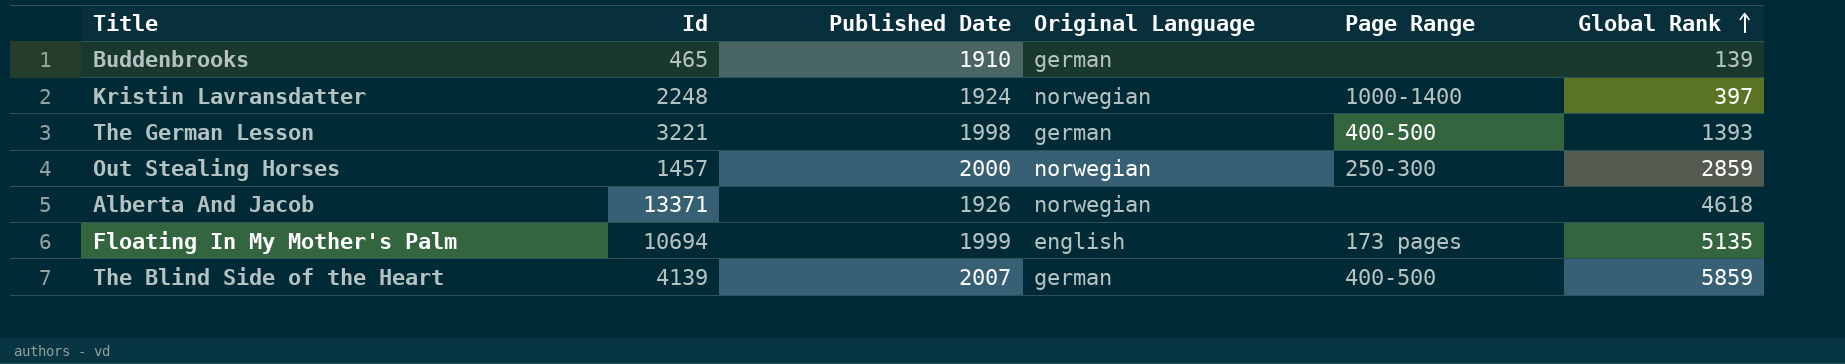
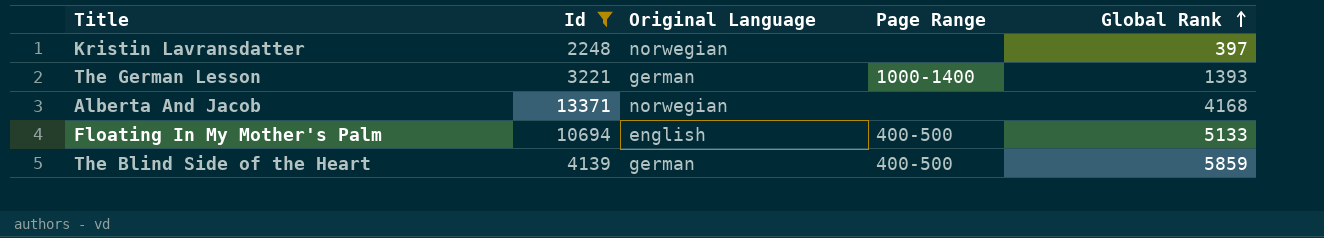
filter: none -> Id >= 2248
column Published Date | position: 3 -> none
Kristin Lavransdatter | Page Range: 1000-1400 -> none
The German Lesson | Page Range: 400-500 -> 1000-1400
Alberta And Jacob | Global Rank: 4618 -> 4168
Floating In My Mother's Palm | Page Range: 173 pages -> 400-500
Floating In My Mother's Palm | Global Rank: 5135 -> 5133

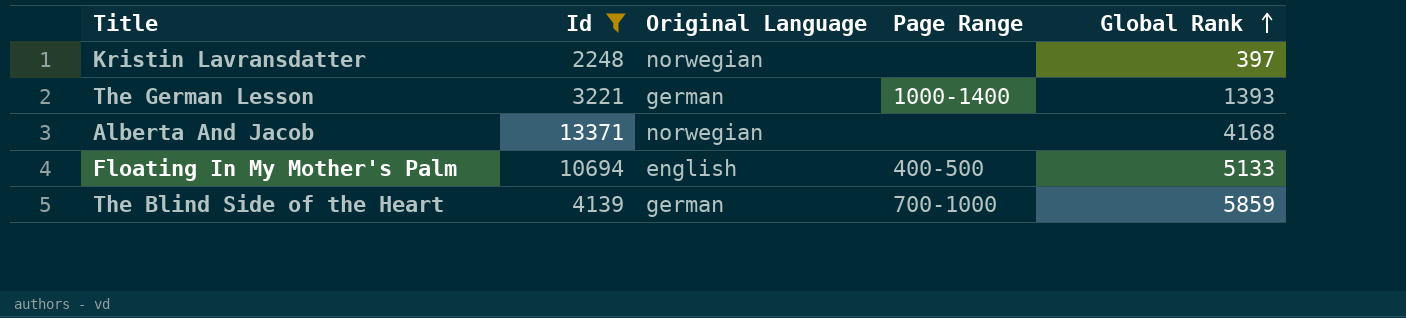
The Blind Side of the Heart | Page Range: 400-500 -> 700-1000

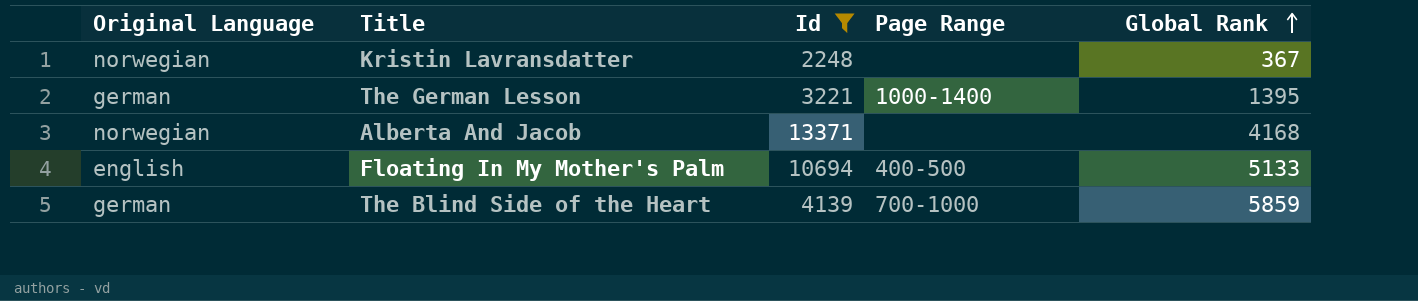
column Original Language | position: 3 -> 1
Kristin Lavransdatter | Global Rank: 397 -> 367
The German Lesson | Global Rank: 1393 -> 1395

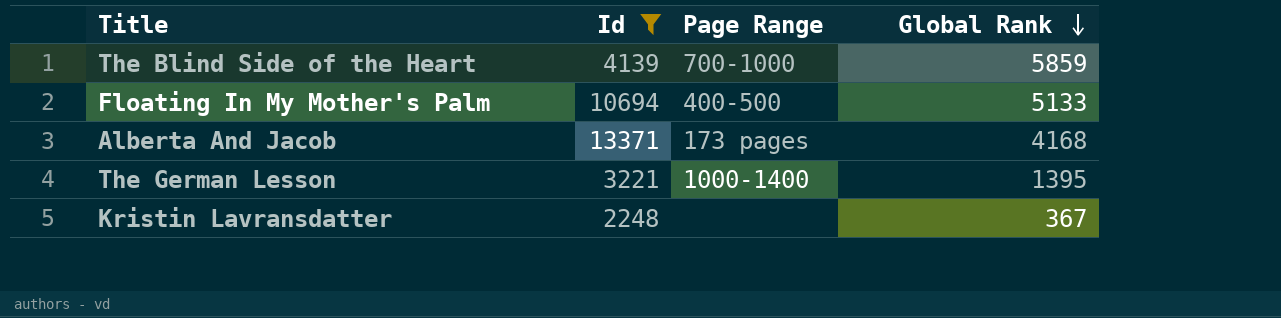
row order: Global Rank ascending -> Global Rank descending
column Original Language | position: 1 -> none
Alberta And Jacob | Page Range: none -> 173 pages

